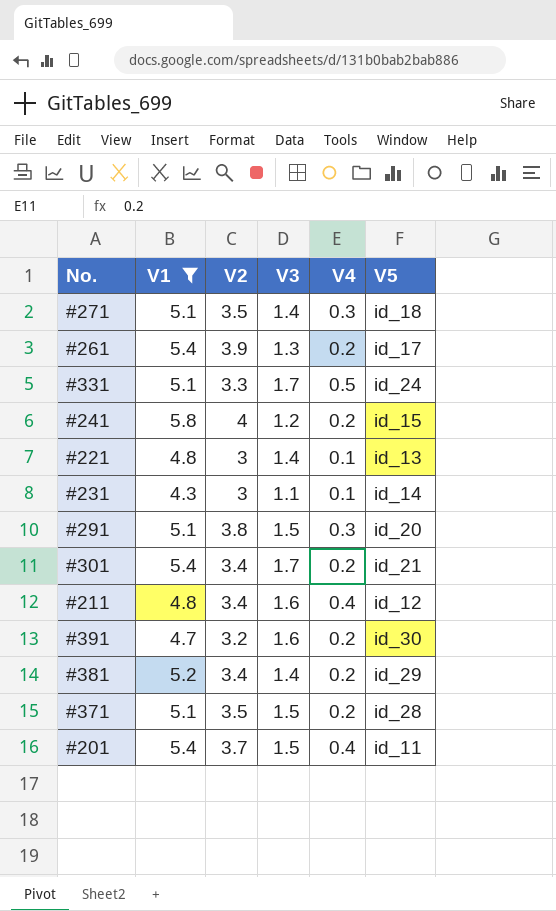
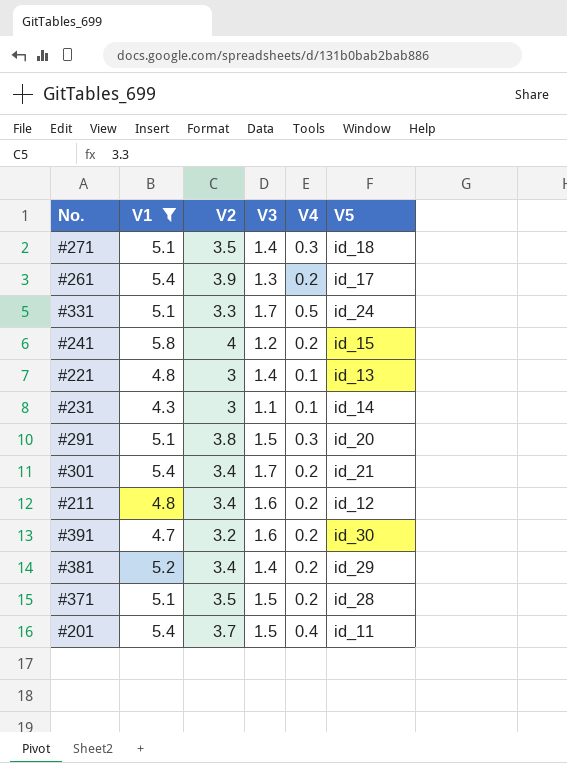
#211 | V4: 0.4 -> 0.2

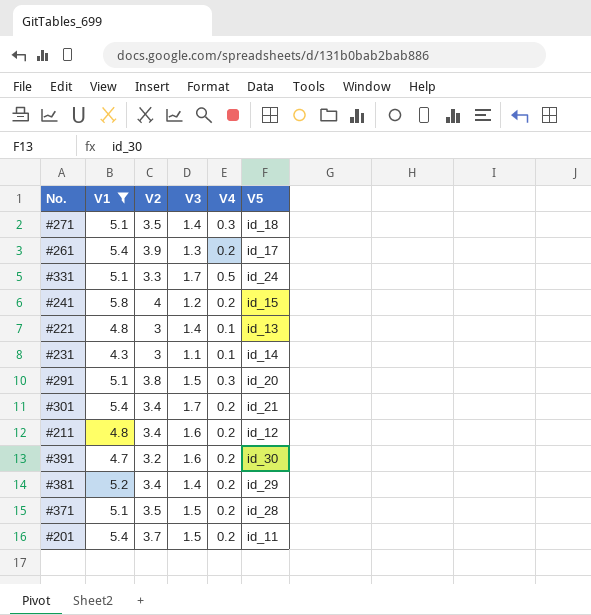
#201 | V4: 0.4 -> 0.2

